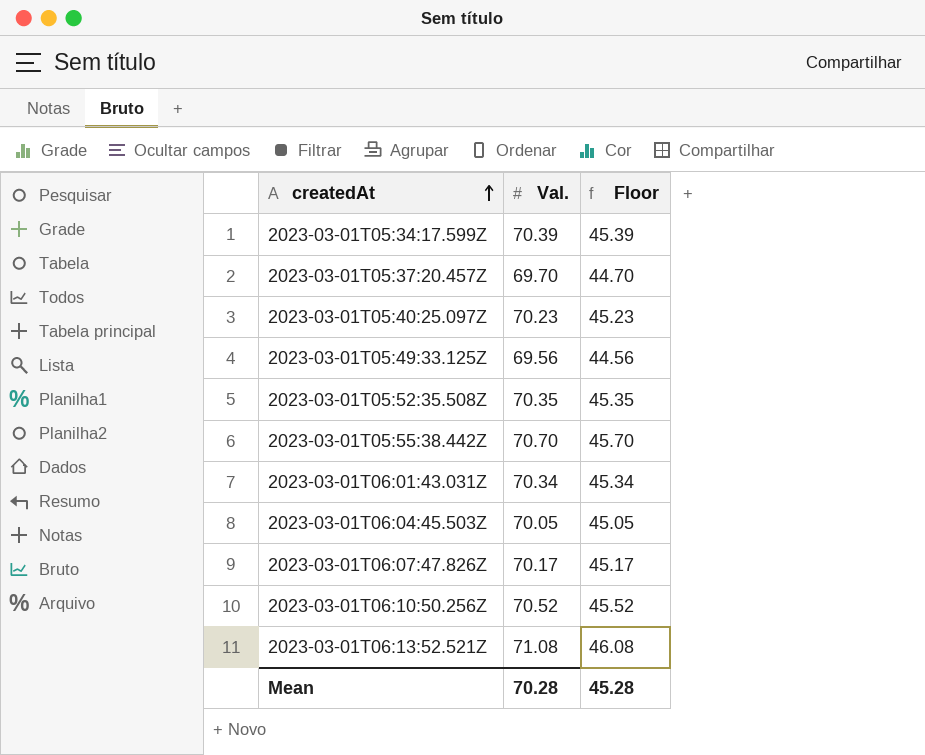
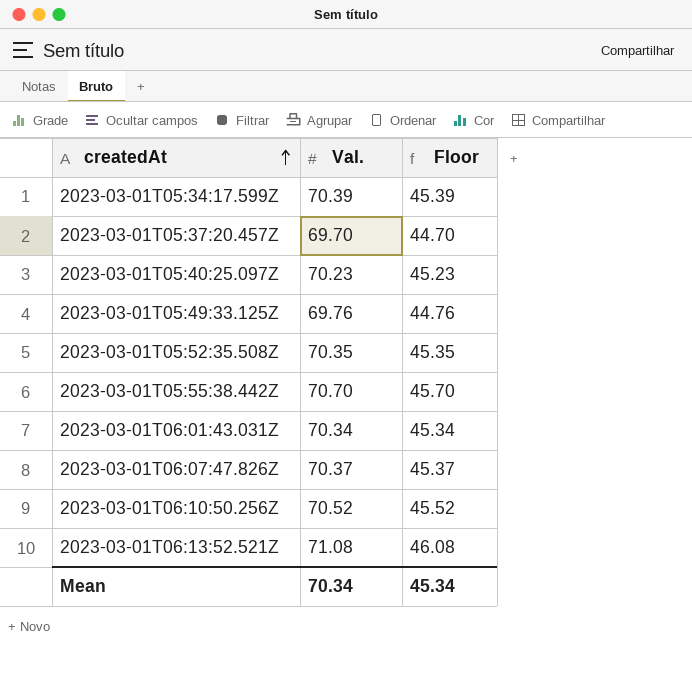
row 2023-03-01T06:04:45.503Z: 70.05 | 45.05 -> none
2023-03-01T05:49:33.125Z | Val.: 69.56 -> 69.76
2023-03-01T05:49:33.125Z | Floor: 44.56 -> 44.76
2023-03-01T06:07:47.826Z | Val.: 70.17 -> 70.37
2023-03-01T06:07:47.826Z | Floor: 45.17 -> 45.37
Mean | Val.: 70.28 -> 70.34
Mean | Floor: 45.28 -> 45.34

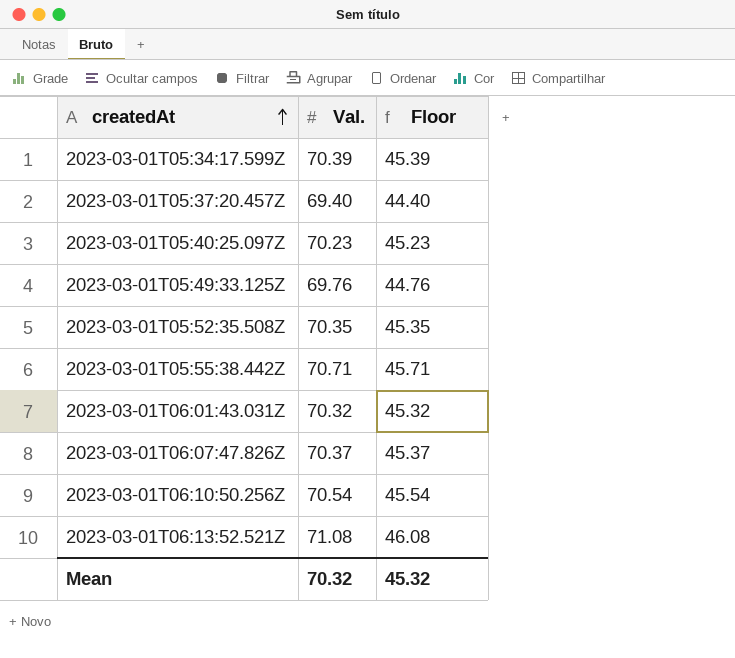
2023-03-01T05:37:20.457Z | Val.: 69.70 -> 69.40
2023-03-01T05:37:20.457Z | Floor: 44.70 -> 44.40
2023-03-01T05:55:38.442Z | Val.: 70.70 -> 70.71
2023-03-01T05:55:38.442Z | Floor: 45.70 -> 45.71
2023-03-01T06:01:43.031Z | Val.: 70.34 -> 70.32
2023-03-01T06:01:43.031Z | Floor: 45.34 -> 45.32
2023-03-01T06:10:50.256Z | Val.: 70.52 -> 70.54
2023-03-01T06:10:50.256Z | Floor: 45.52 -> 45.54
Mean | Val.: 70.34 -> 70.32
Mean | Floor: 45.34 -> 45.32

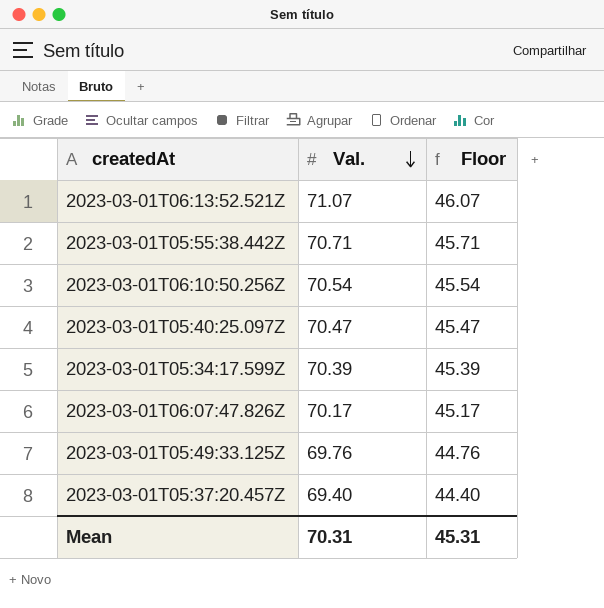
row order: createdAt ascending -> Val. descending
row 2023-03-01T05:52:35.508Z: 70.35 | 45.35 -> none
row 2023-03-01T06:01:43.031Z: 70.32 | 45.32 -> none
2023-03-01T06:13:52.521Z | Val.: 71.08 -> 71.07
2023-03-01T06:13:52.521Z | Floor: 46.08 -> 46.07
2023-03-01T05:40:25.097Z | Val.: 70.23 -> 70.47
2023-03-01T05:40:25.097Z | Floor: 45.23 -> 45.47
2023-03-01T06:07:47.826Z | Val.: 70.37 -> 70.17
2023-03-01T06:07:47.826Z | Floor: 45.37 -> 45.17
Mean | Val.: 70.32 -> 70.31
Mean | Floor: 45.32 -> 45.31

